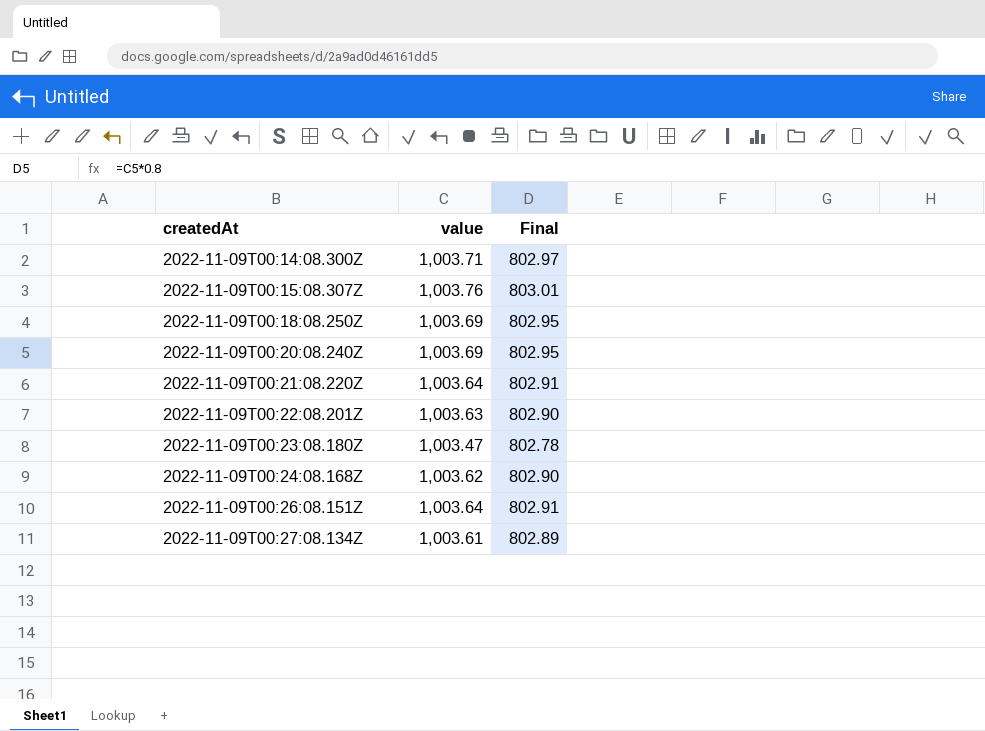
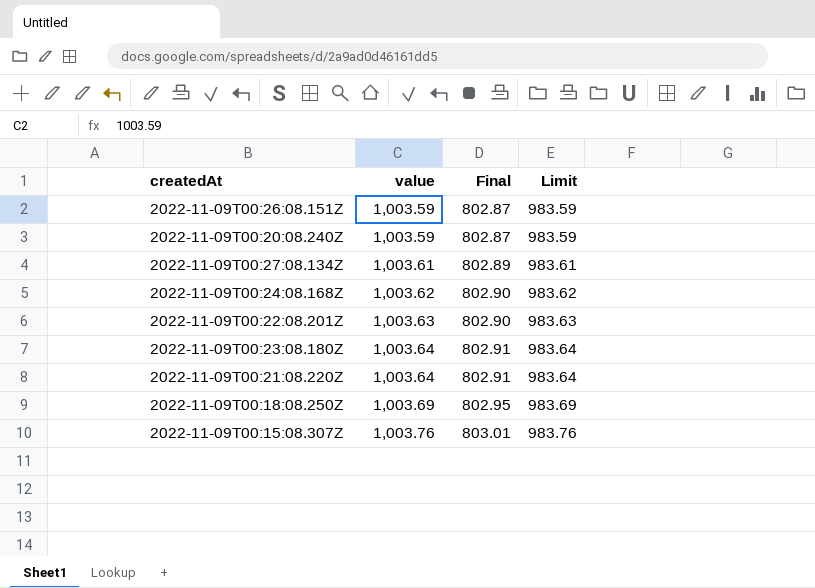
row order: createdAt ascending -> value ascending
column Limit | formula: none -> [value] - 20
row 2022-11-09T00:14:08.300Z: 1,003.71 | 802.97 -> none
2022-11-09T00:26:08.151Z | value: 1,003.64 -> 1,003.59
2022-11-09T00:26:08.151Z | Final: 802.91 -> 802.87
2022-11-09T00:20:08.240Z | value: 1,003.69 -> 1,003.59
2022-11-09T00:20:08.240Z | Final: 802.95 -> 802.87
2022-11-09T00:23:08.180Z | value: 1,003.47 -> 1,003.64
2022-11-09T00:23:08.180Z | Final: 802.78 -> 802.91

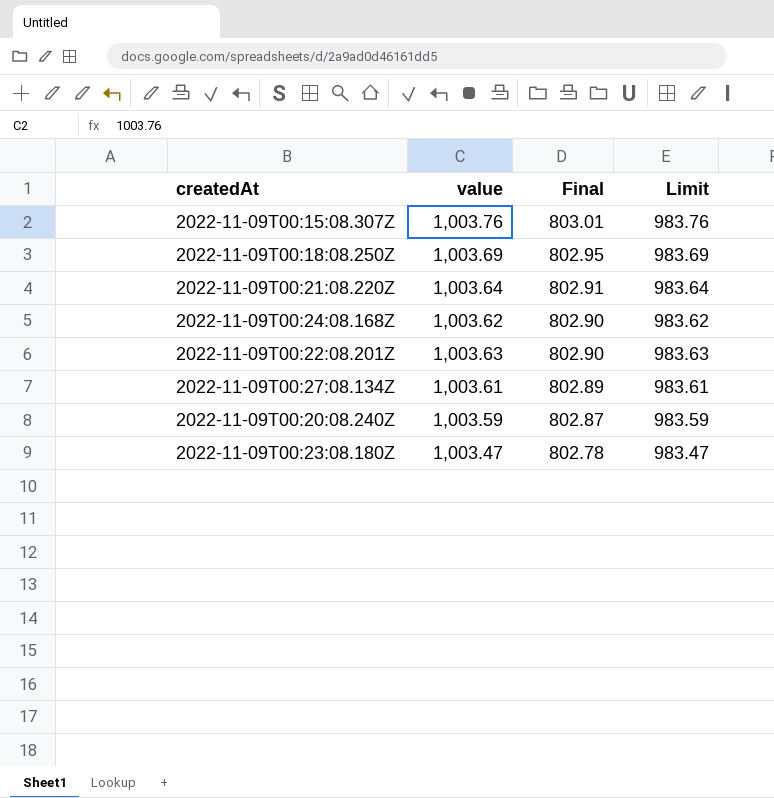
row order: value ascending -> Final descending
row 2022-11-09T00:26:08.151Z: 1,003.59 | 802.87 | 983.59 -> none
2022-11-09T00:23:08.180Z | value: 1,003.64 -> 1,003.47
2022-11-09T00:23:08.180Z | Final: 802.91 -> 802.78
2022-11-09T00:23:08.180Z | Limit: 983.64 -> 983.47

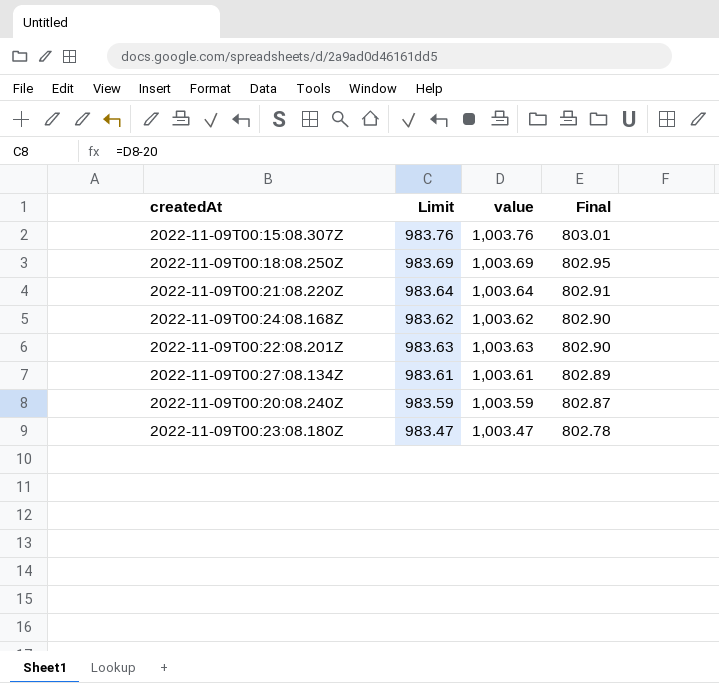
column Limit | position: 4 -> 2

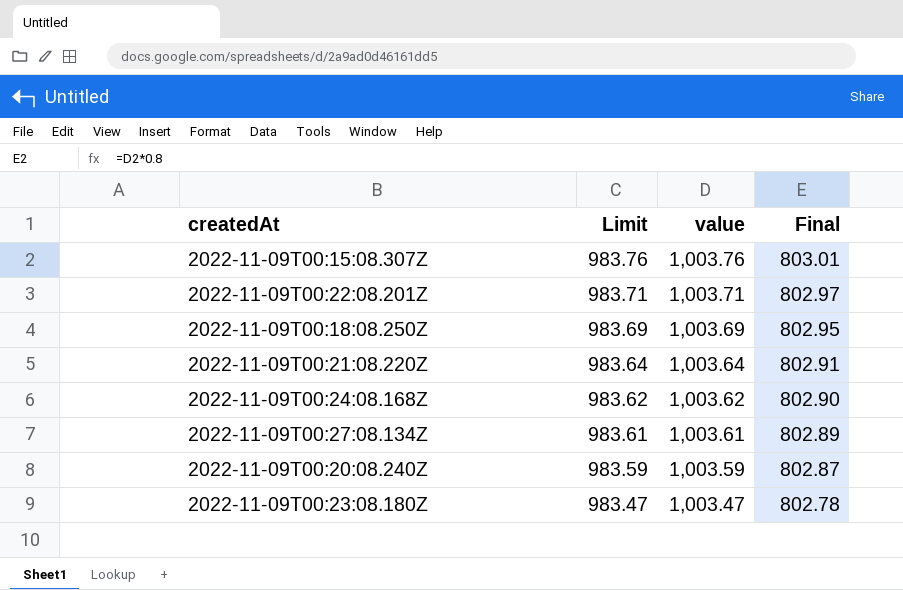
row order: Final descending -> Limit descending
2022-11-09T00:22:08.201Z | Limit: 983.63 -> 983.71
2022-11-09T00:22:08.201Z | value: 1,003.63 -> 1,003.71
2022-11-09T00:22:08.201Z | Final: 802.90 -> 802.97

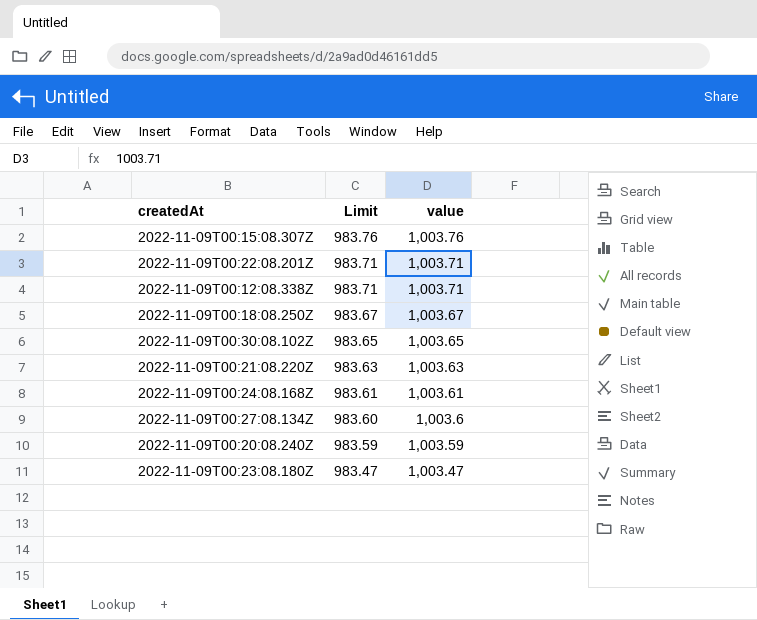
column Final | formula: [value] * 0.8 -> none
row 2022-11-09T00:12:08.338Z: none -> 983.71 | 1,003.71
2022-11-09T00:18:08.250Z | Limit: 983.69 -> 983.67
2022-11-09T00:18:08.250Z | value: 1,003.69 -> 1,003.67
row 2022-11-09T00:30:08.102Z: none -> 983.65 | 1,003.65
2022-11-09T00:21:08.220Z | Limit: 983.64 -> 983.63
2022-11-09T00:21:08.220Z | value: 1,003.64 -> 1,003.63
2022-11-09T00:24:08.168Z | Limit: 983.62 -> 983.61
2022-11-09T00:24:08.168Z | value: 1,003.62 -> 1,003.61
2022-11-09T00:27:08.134Z | Limit: 983.61 -> 983.60
2022-11-09T00:27:08.134Z | value: 1,003.61 -> 1,003.6

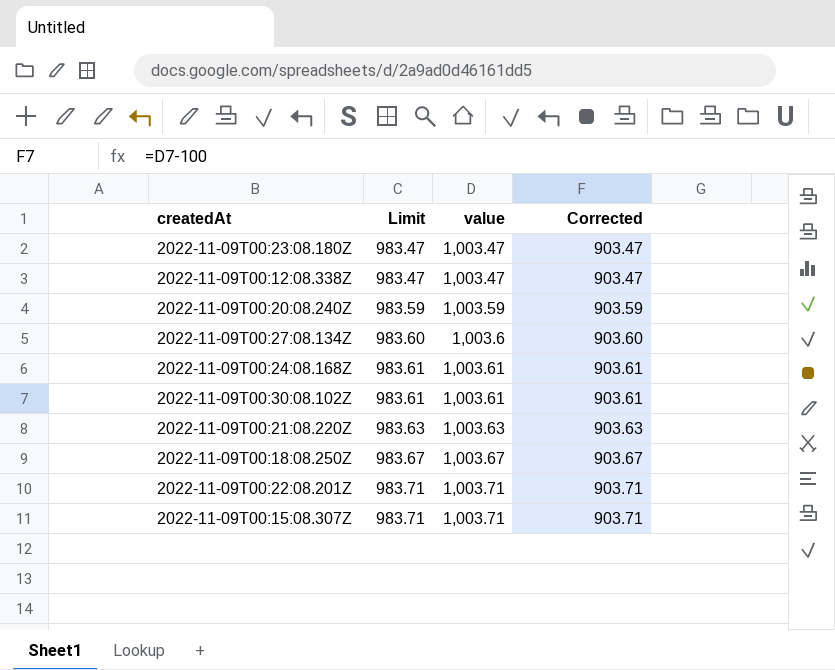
row order: Limit descending -> Limit ascending
column Corrected | formula: none -> [value] - 100
2022-11-09T00:12:08.338Z | Limit: 983.71 -> 983.47
2022-11-09T00:12:08.338Z | value: 1,003.71 -> 1,003.47
2022-11-09T00:30:08.102Z | Limit: 983.65 -> 983.61
2022-11-09T00:30:08.102Z | value: 1,003.65 -> 1,003.61
2022-11-09T00:15:08.307Z | Limit: 983.76 -> 983.71
2022-11-09T00:15:08.307Z | value: 1,003.76 -> 1,003.71

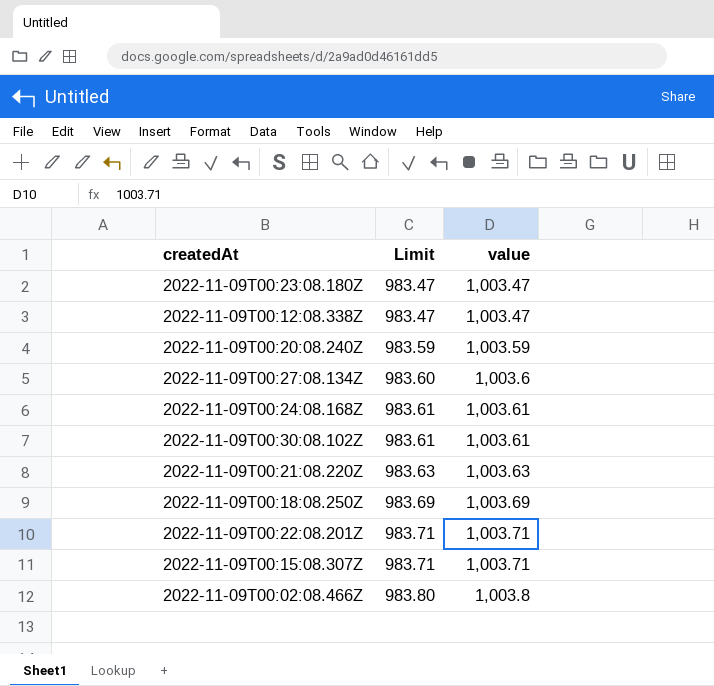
column Corrected | formula: [value] - 100 -> none
2022-11-09T00:18:08.250Z | Limit: 983.67 -> 983.69
2022-11-09T00:18:08.250Z | value: 1,003.67 -> 1,003.69
row 2022-11-09T00:02:08.466Z: none -> 983.80 | 1,003.8

